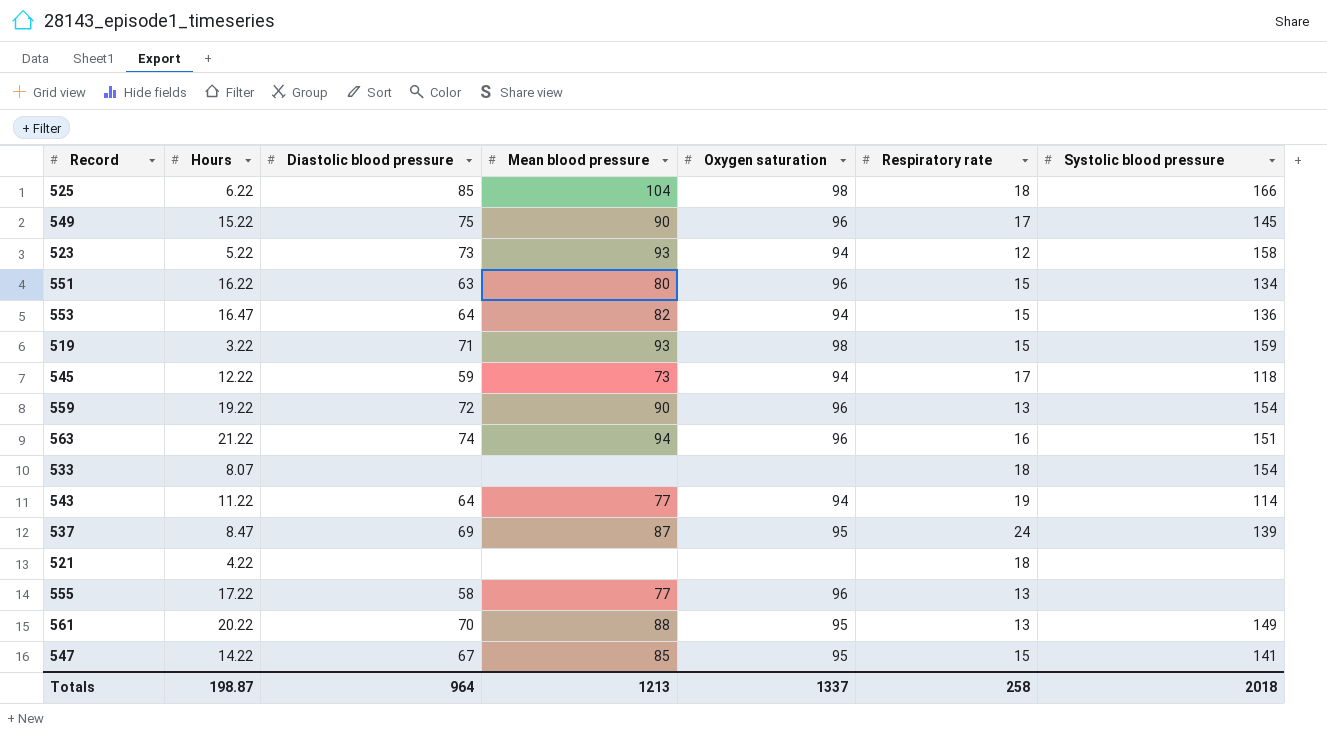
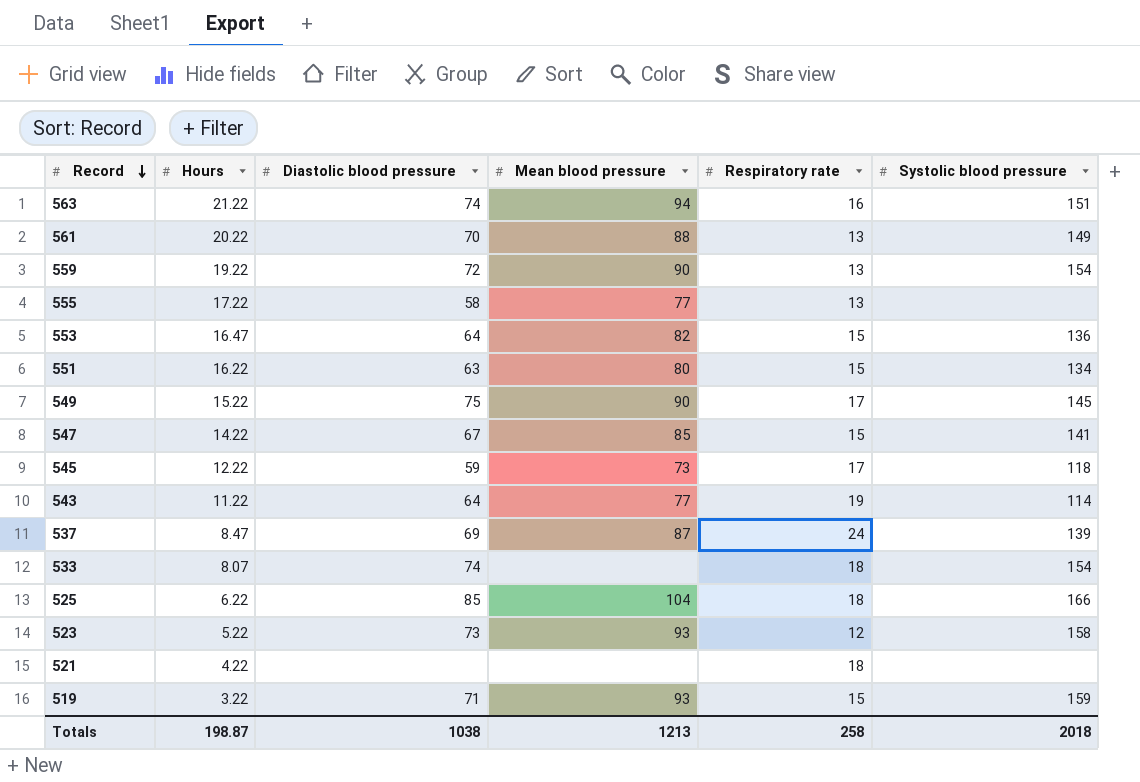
row order: none -> Record descending
column Oxygen saturation | position: 5 -> none
533 | Diastolic blood pressure: none -> 74
Totals | Diastolic blood pressure: 964 -> 1038

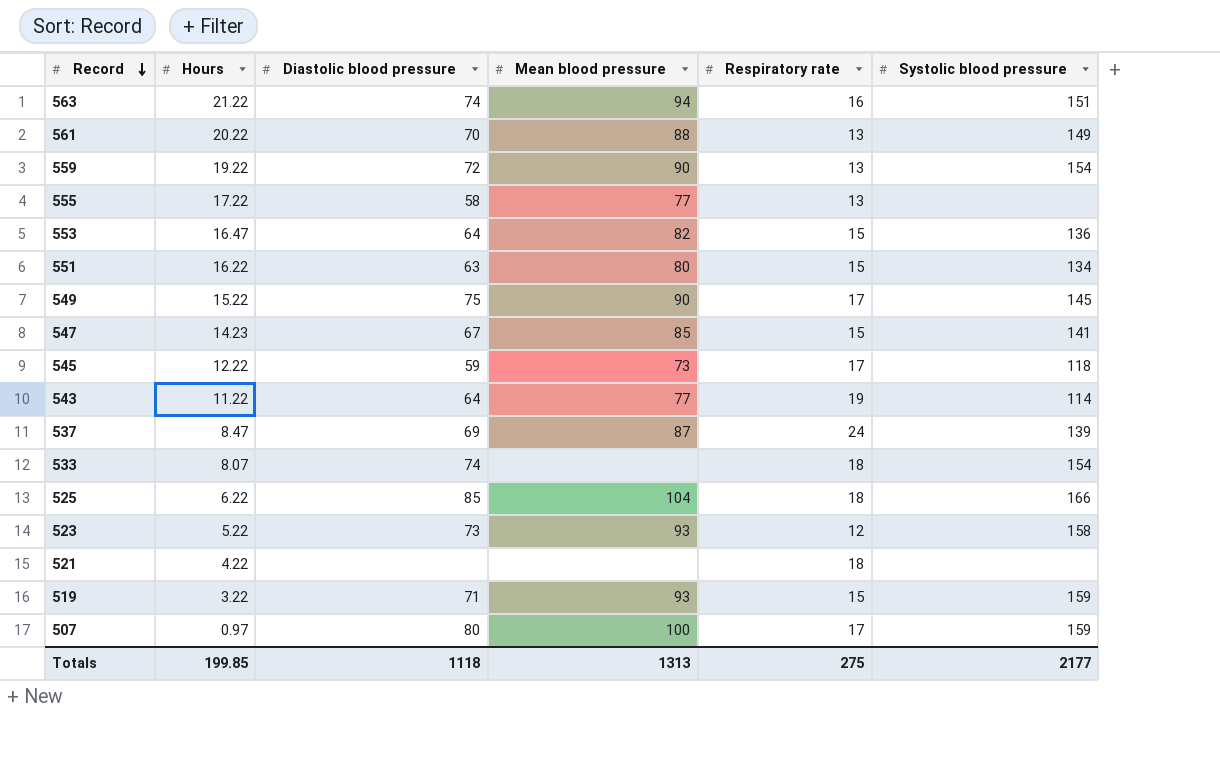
547 | Hours: 14.22 -> 14.23
row 507: none -> 0.97 | 80 | 100 | 17 | 159
Totals | Hours: 198.87 -> 199.85
Totals | Diastolic blood pressure: 1038 -> 1118
Totals | Mean blood pressure: 1213 -> 1313
Totals | Respiratory rate: 258 -> 275
Totals | Systolic blood pressure: 2018 -> 2177

